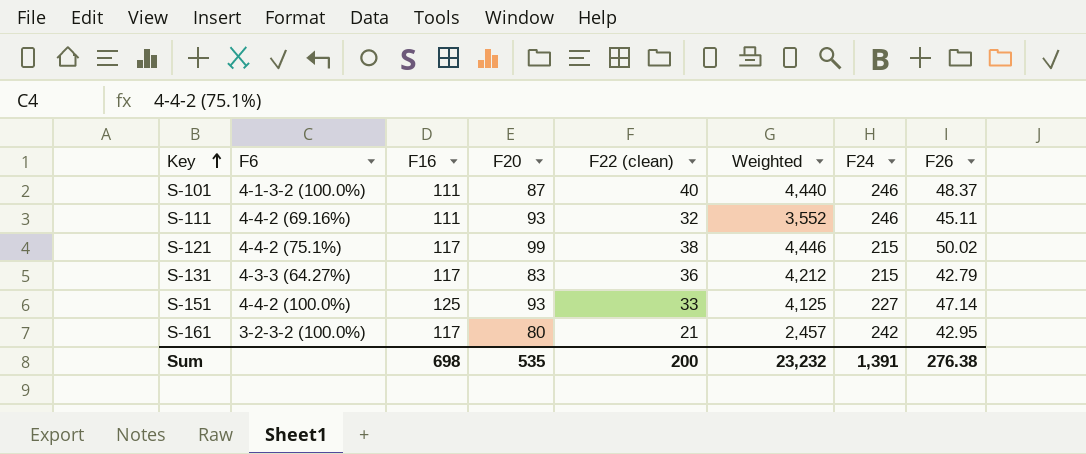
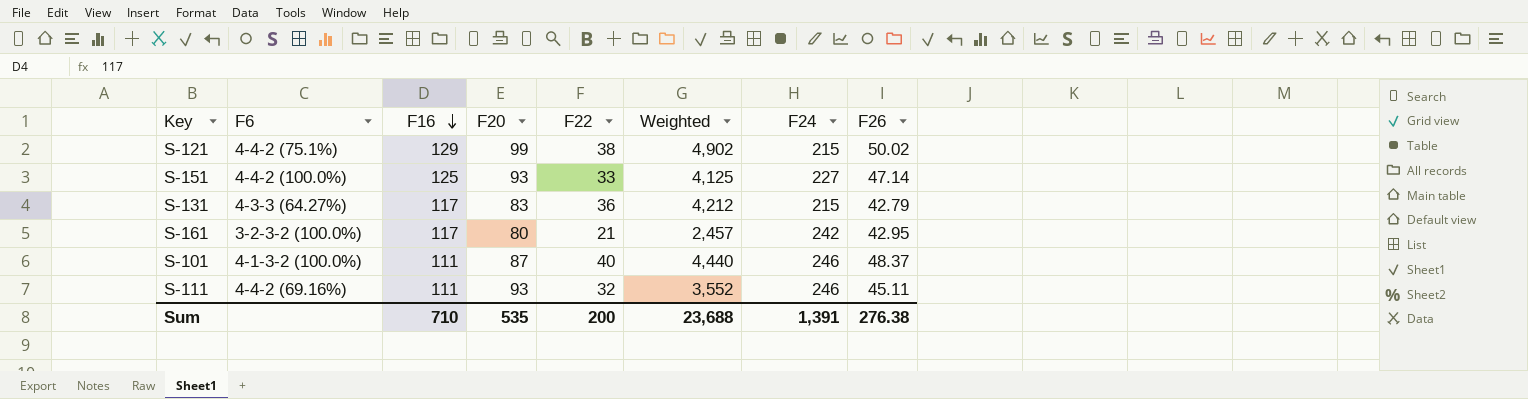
row order: Key ascending -> F16 descending
column name: F22 (clean) -> F22
S-121 | F16: 117 -> 129
S-121 | Weighted: 4,446 -> 4,902
Sum | F16: 698 -> 710
Sum | Weighted: 23,232 -> 23,688

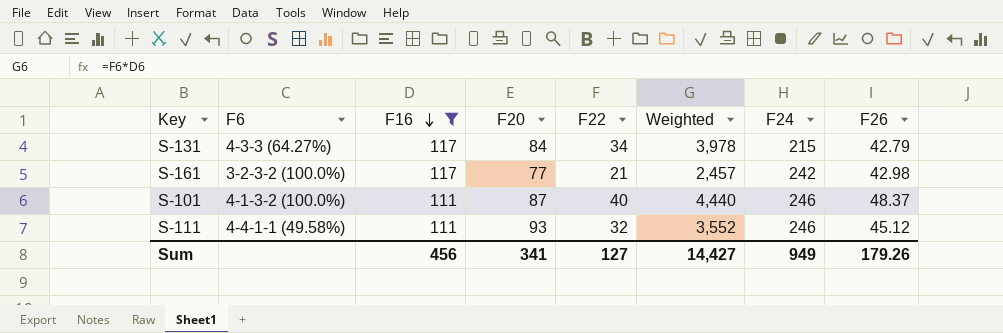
filter: none -> F16 <= 117
S-131 | F20: 83 -> 84
S-131 | F22: 36 -> 34
S-131 | Weighted: 4,212 -> 3,978
S-161 | F20: 80 -> 77
S-161 | F26: 42.95 -> 42.98
S-111 | F6: 4-4-2 (69.16%) -> 4-4-1-1 (49.58%)
S-111 | F26: 45.11 -> 45.12
Sum | F16: 710 -> 456
Sum | F20: 535 -> 341
Sum | F22: 200 -> 127
Sum | Weighted: 23,688 -> 14,427
Sum | F24: 1,391 -> 949
Sum | F26: 276.38 -> 179.26

